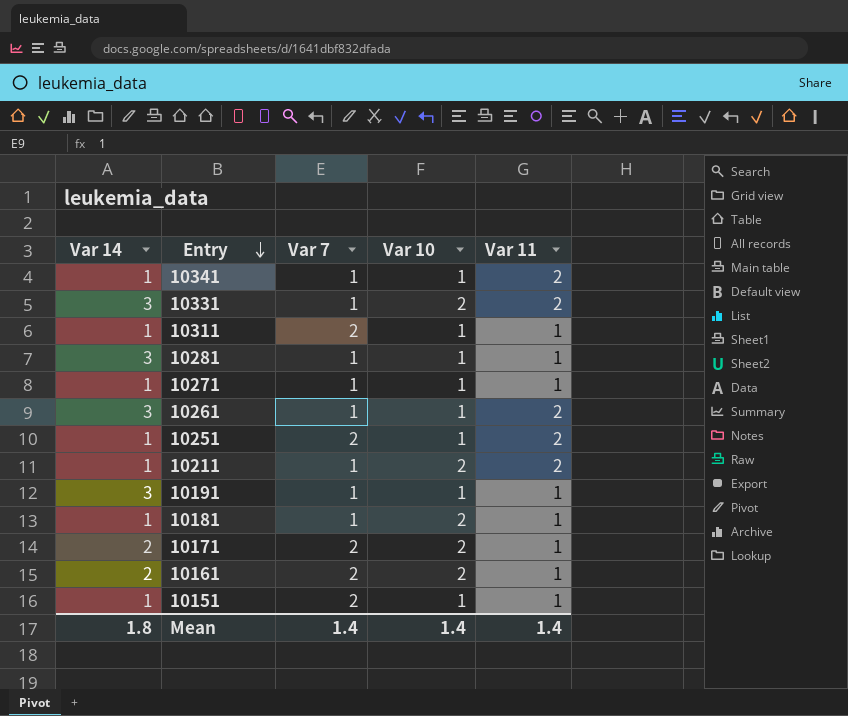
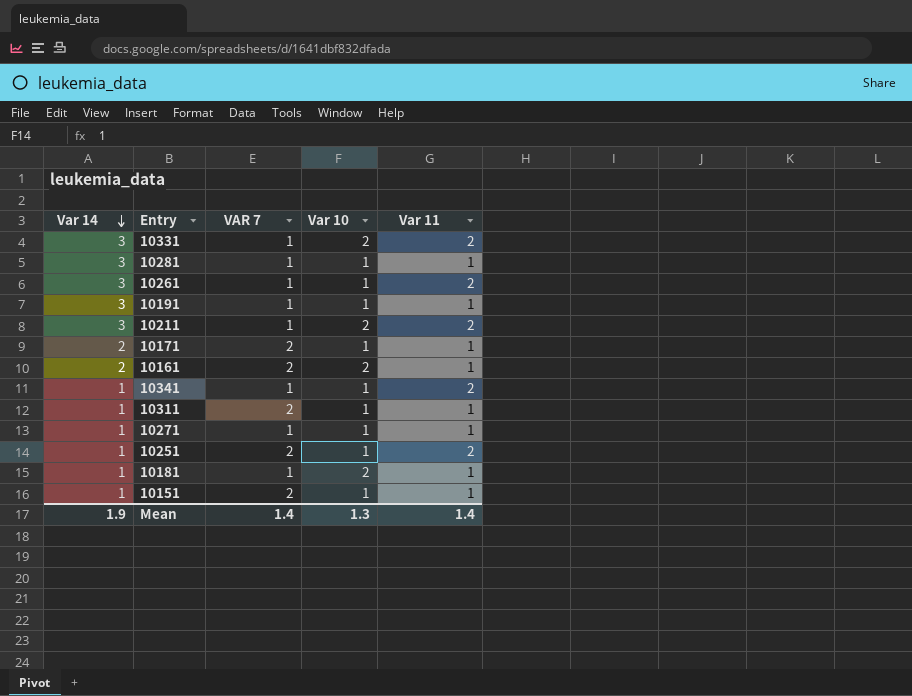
row order: Entry descending -> Var 14 descending
column name: Var 7 -> VAR 7
10211 | Var 14: 1 -> 3
10171 | Var 10: 2 -> 1
Mean | Var 14: 1.8 -> 1.9
Mean | Var 10: 1.4 -> 1.3

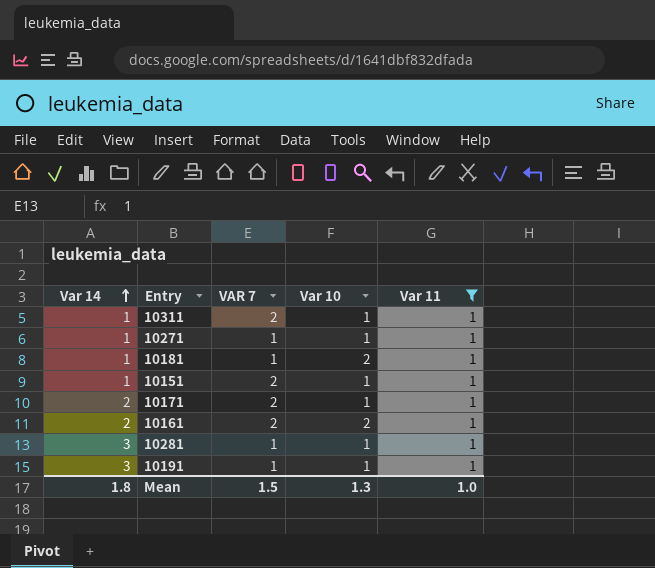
filter: none -> Var 11 = 1
row order: Var 14 descending -> Var 14 ascending
Mean | Var 14: 1.9 -> 1.8
Mean | VAR 7: 1.4 -> 1.5
Mean | Var 11: 1.4 -> 1.0

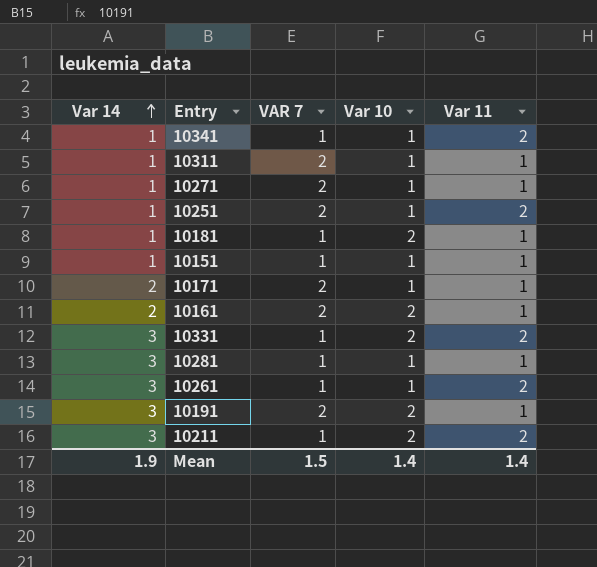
filter: Var 11 = 1 -> none
10271 | VAR 7: 1 -> 2
10151 | VAR 7: 2 -> 1
10191 | VAR 7: 1 -> 2
10191 | Var 10: 1 -> 2
Mean | Var 14: 1.8 -> 1.9
Mean | Var 10: 1.3 -> 1.4
Mean | Var 11: 1.0 -> 1.4

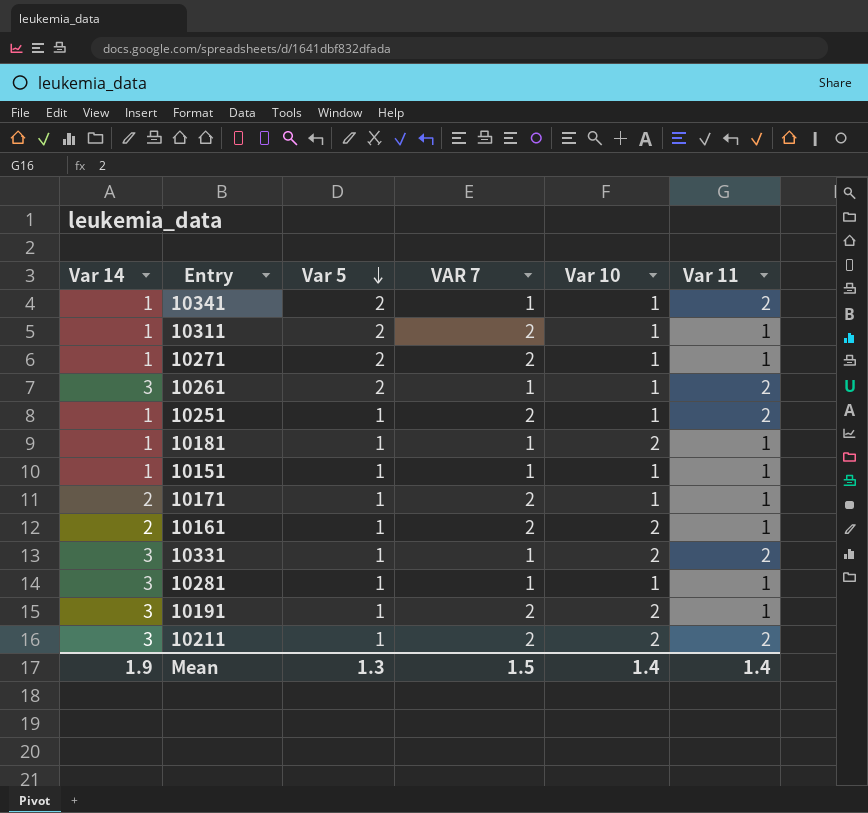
row order: Var 14 ascending -> Var 5 descending
column Var 5 | position: none -> 3
10211 | VAR 7: 1 -> 2

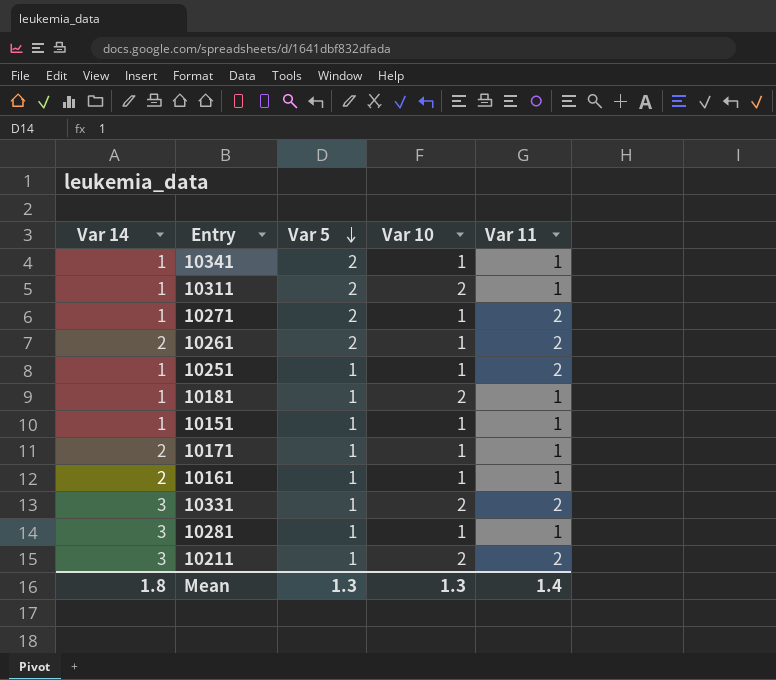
column VAR 7 | position: 4 -> none
row 10191: 3 | 1 | 2 | 2 | 1 -> none
10341 | Var 11: 2 -> 1
10311 | Var 10: 1 -> 2
10271 | Var 11: 1 -> 2
10261 | Var 14: 3 -> 2
10161 | Var 10: 2 -> 1
Mean | Var 14: 1.9 -> 1.8
Mean | Var 10: 1.4 -> 1.3

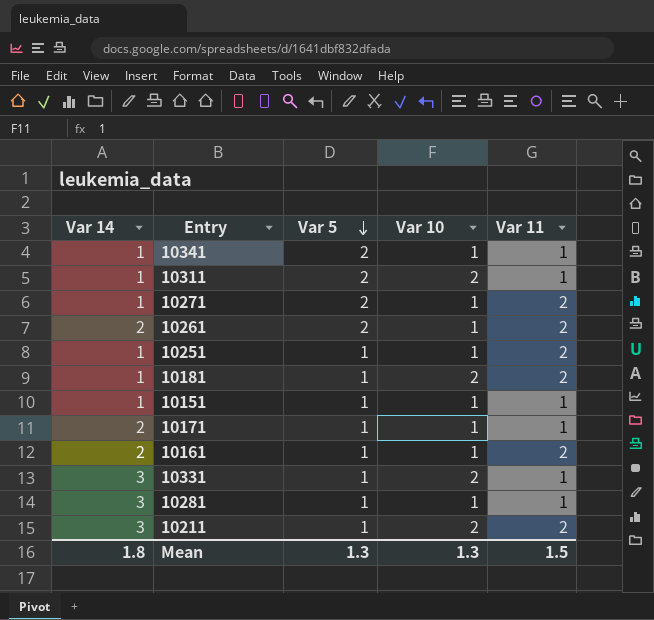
10181 | Var 11: 1 -> 2
10161 | Var 11: 1 -> 2
10331 | Var 11: 2 -> 1
Mean | Var 11: 1.4 -> 1.5

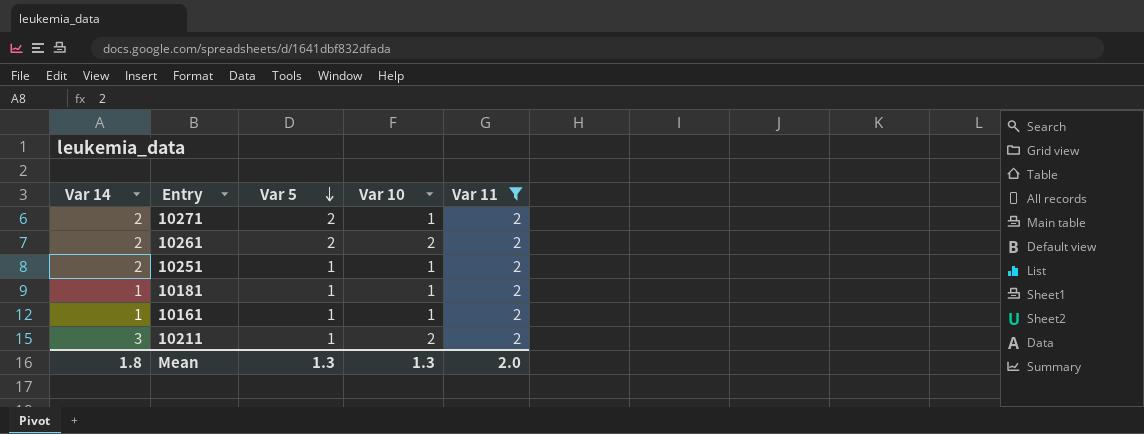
filter: none -> Var 11 = 2
10271 | Var 14: 1 -> 2
10261 | Var 10: 1 -> 2
10251 | Var 14: 1 -> 2
10181 | Var 10: 2 -> 1
10161 | Var 14: 2 -> 1
Mean | Var 11: 1.5 -> 2.0

